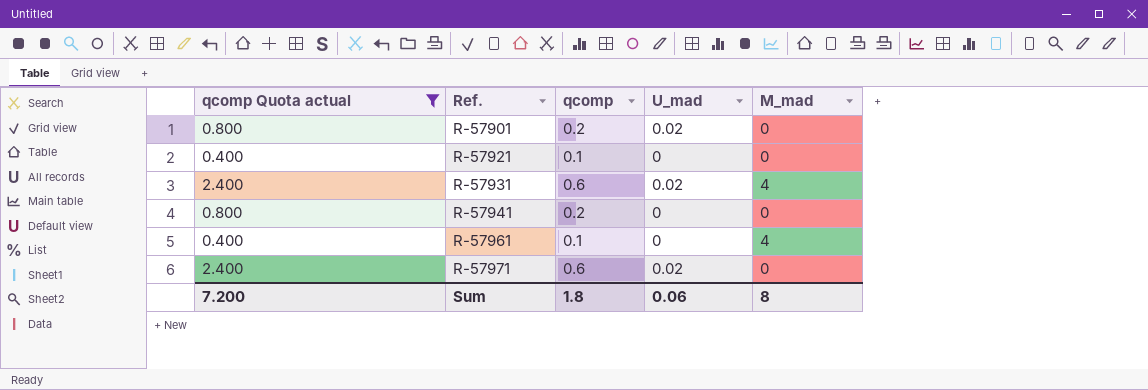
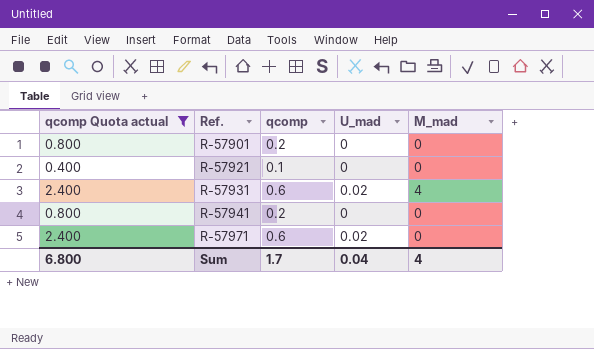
row R-57961: 0.400 | 0.1 | 0 | 4 -> none
R-57901 | U_mad: 0.02 -> 0
Sum | qcomp Quota actual: 7.200 -> 6.800
Sum | qcomp: 1.8 -> 1.7
Sum | U_mad: 0.06 -> 0.04
Sum | M_mad: 8 -> 4

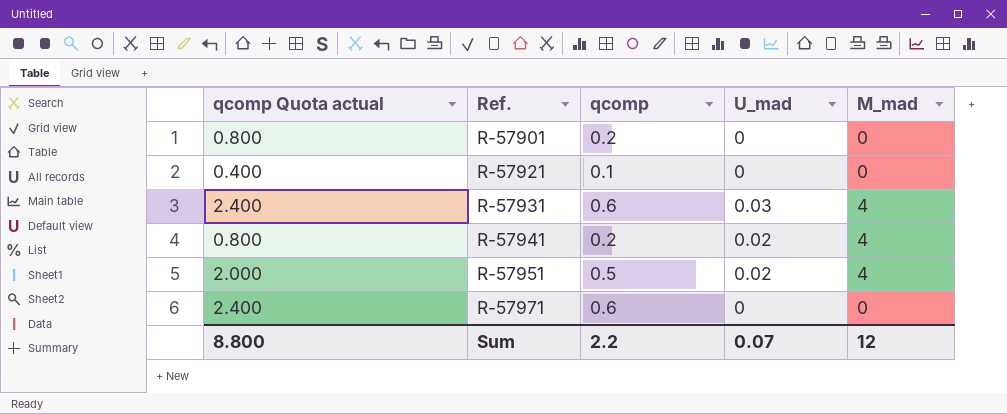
filter: qcomp Quota actual != 2.000 -> none
R-57931 | U_mad: 0.02 -> 0.03
R-57941 | U_mad: 0 -> 0.02
R-57941 | M_mad: 0 -> 4
R-57971 | U_mad: 0.02 -> 0
Sum | qcomp Quota actual: 6.800 -> 8.800
Sum | qcomp: 1.7 -> 2.2
Sum | U_mad: 0.04 -> 0.07
Sum | M_mad: 4 -> 12

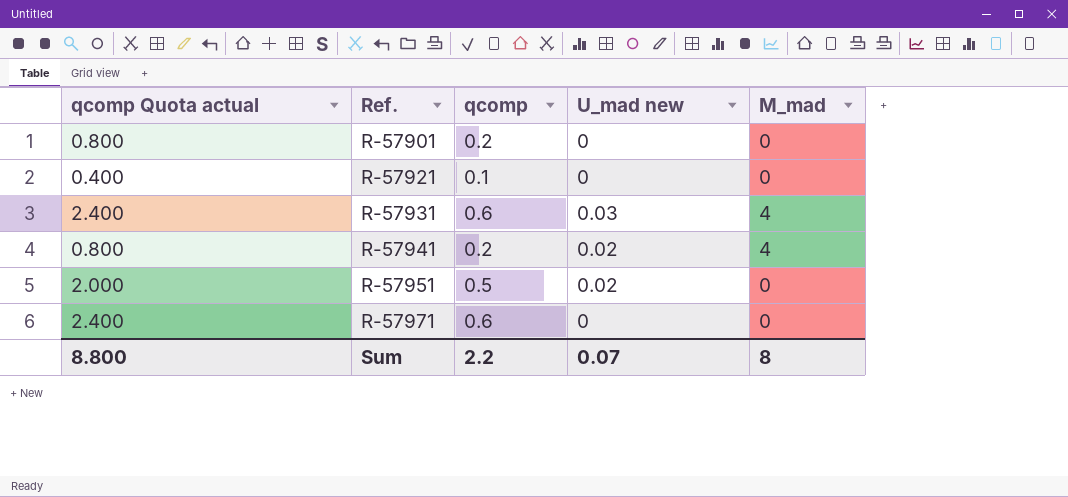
column name: U_mad -> U_mad new
R-57951 | M_mad: 4 -> 0
Sum | M_mad: 12 -> 8

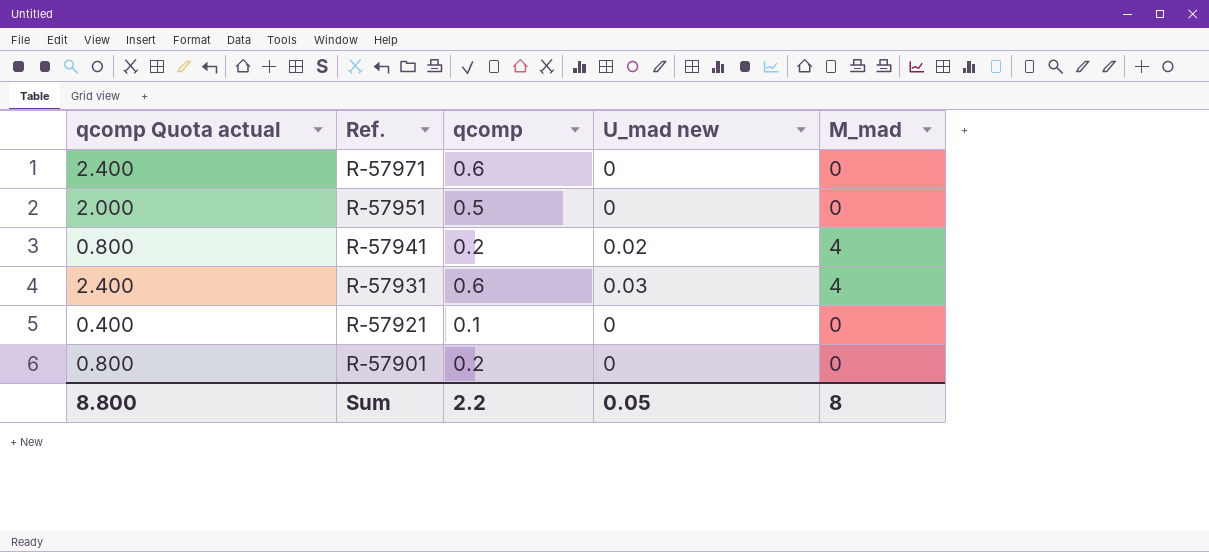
row order: Ref. ascending -> Ref. descending
R-57951 | U_mad new: 0.02 -> 0
Sum | U_mad new: 0.07 -> 0.05

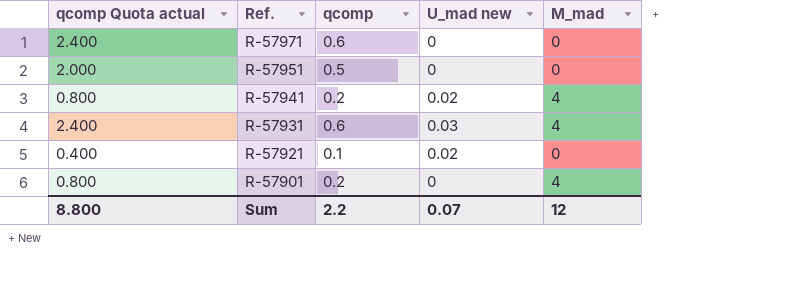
R-57921 | U_mad new: 0 -> 0.02
R-57901 | M_mad: 0 -> 4
Sum | U_mad new: 0.05 -> 0.07
Sum | M_mad: 8 -> 12

